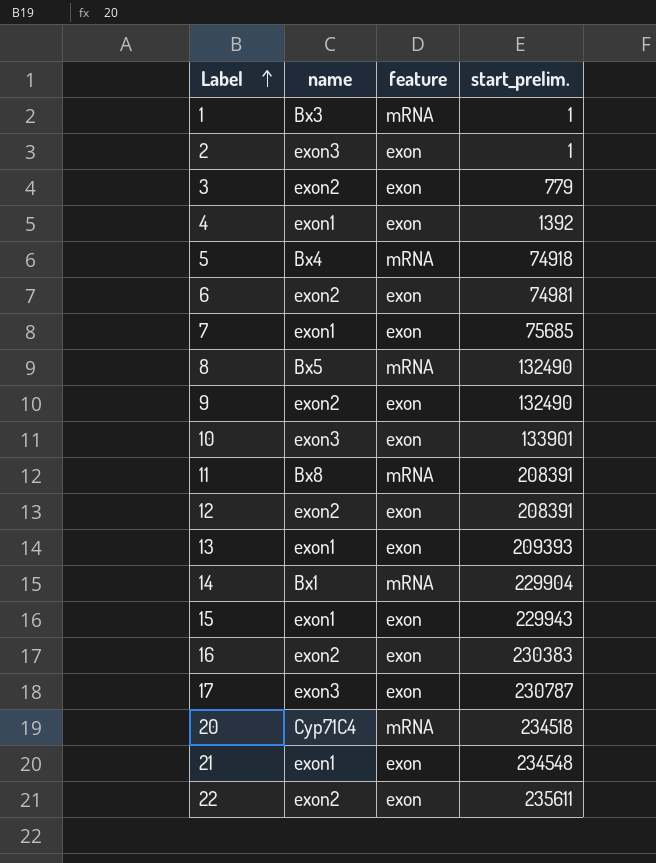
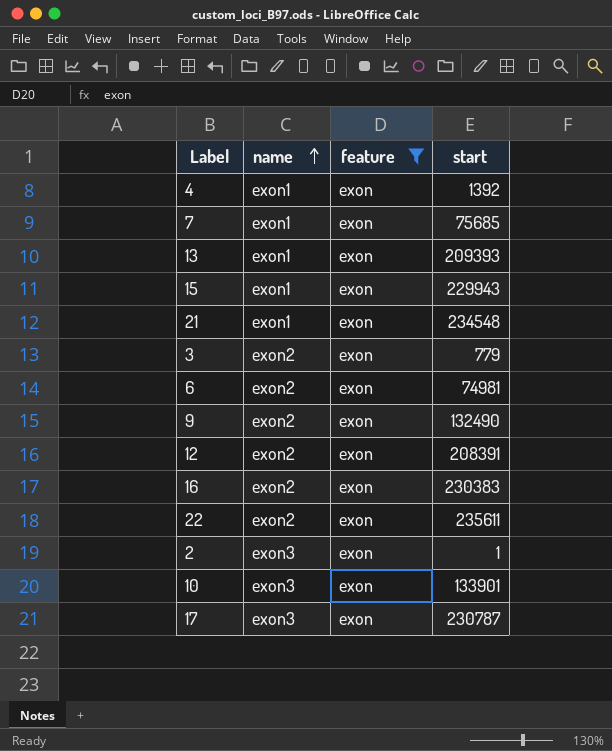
filter: none -> feature = exon
row order: Label ascending -> name ascending
column name: start_prelim. -> start

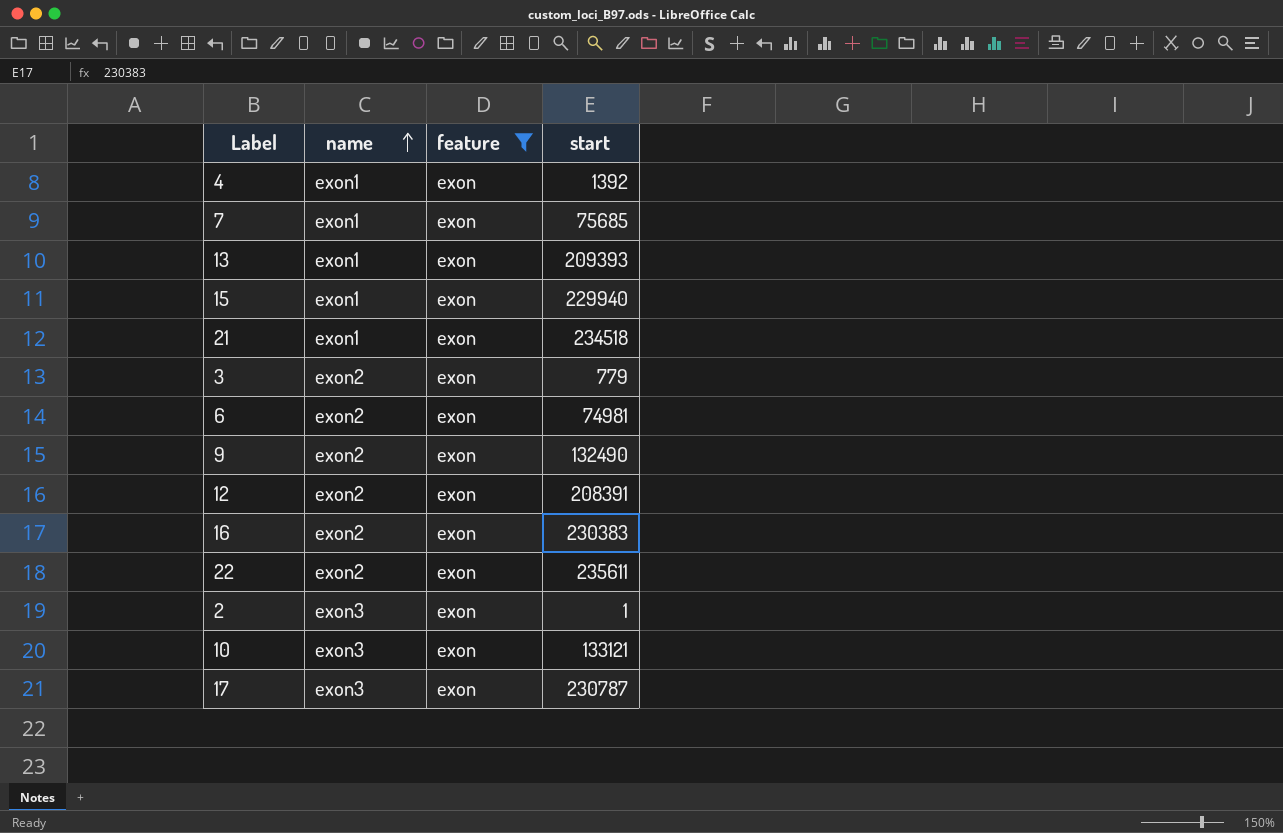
15 | start: 229943 -> 229940
21 | start: 234548 -> 234518
10 | start: 133901 -> 133121

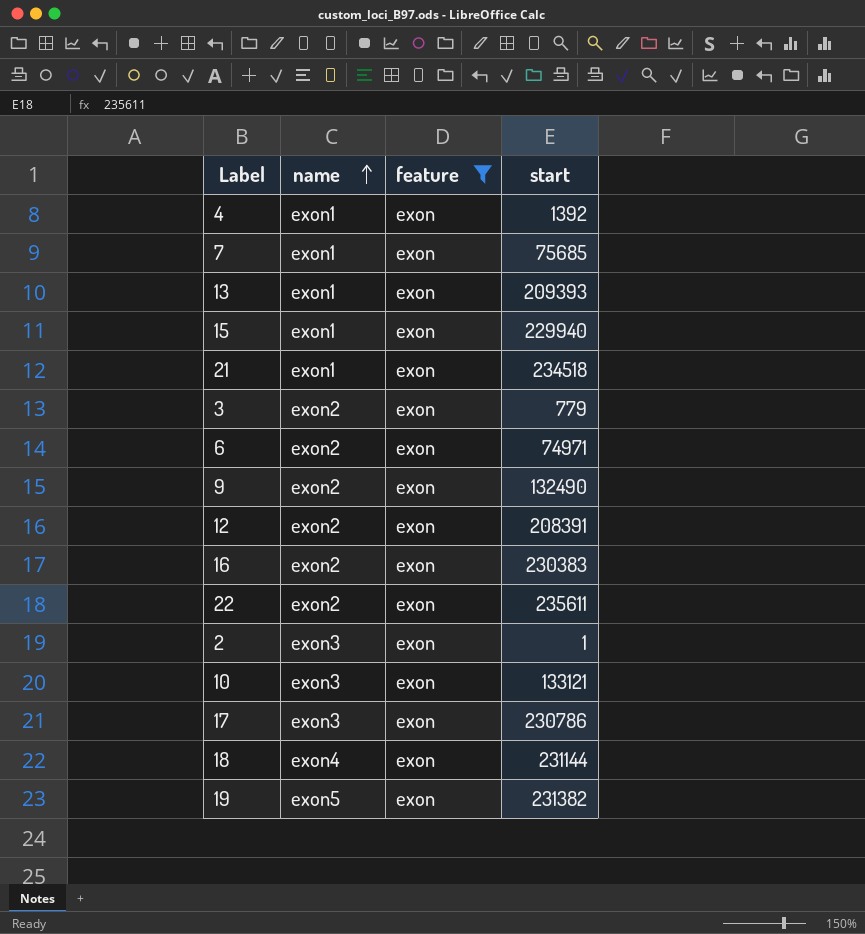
6 | start: 74981 -> 74971
17 | start: 230787 -> 230786
row 18: none -> exon4 | exon | 231144
row 19: none -> exon5 | exon | 231382

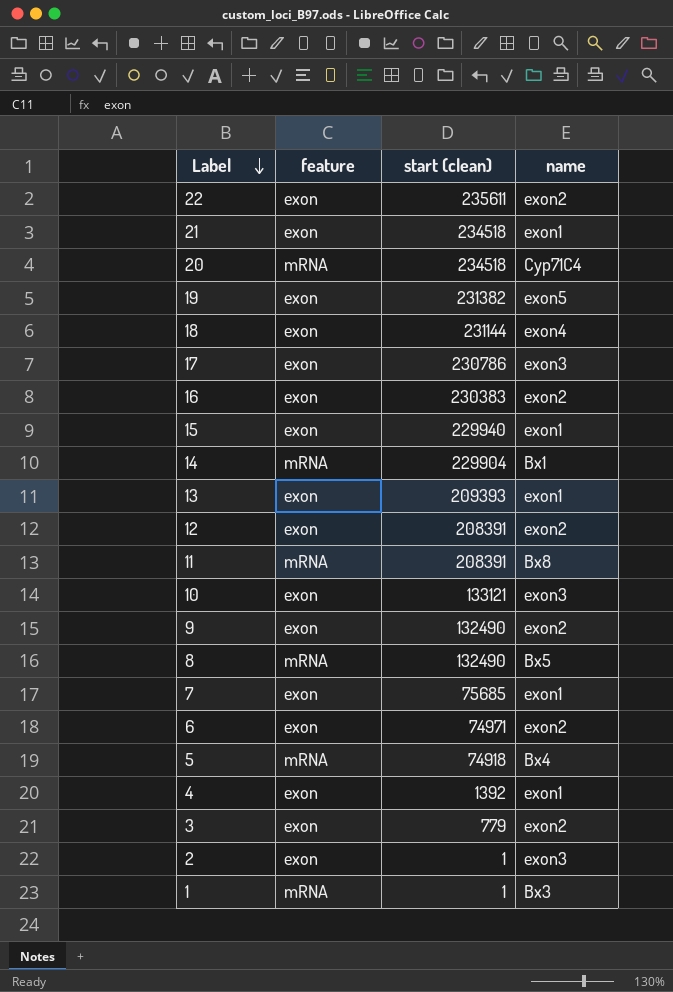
filter: feature = exon -> none
row order: name ascending -> Label descending
column name: start -> start (clean)
column name | position: 2 -> 4

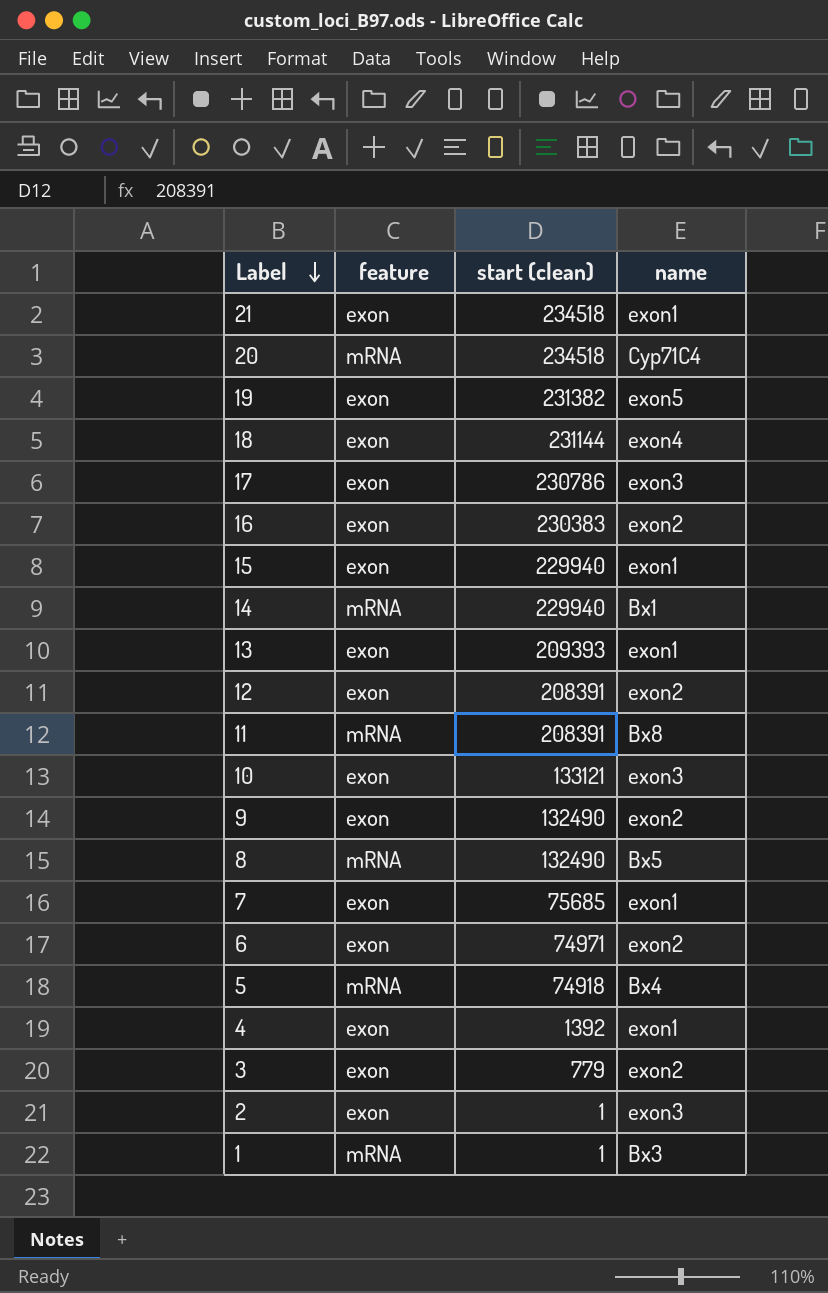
row 22: exon | 235611 | exon2 -> none
14 | start (clean): 229904 -> 229940

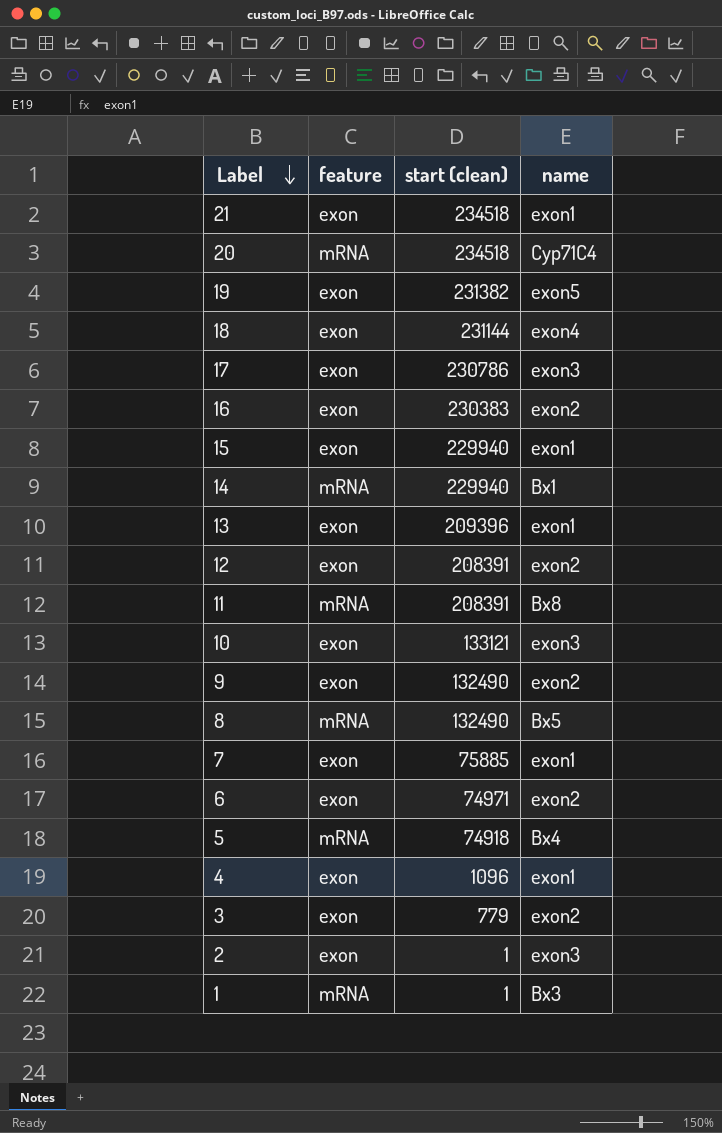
13 | start (clean): 209393 -> 209396
7 | start (clean): 75685 -> 75885
4 | start (clean): 1392 -> 1096

